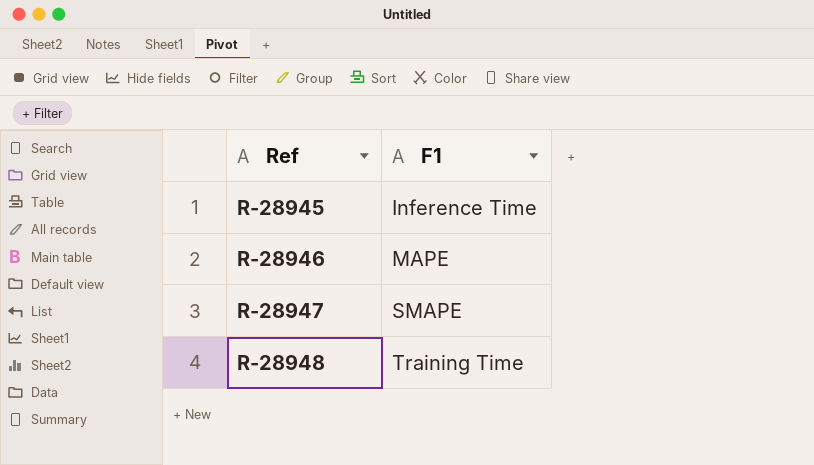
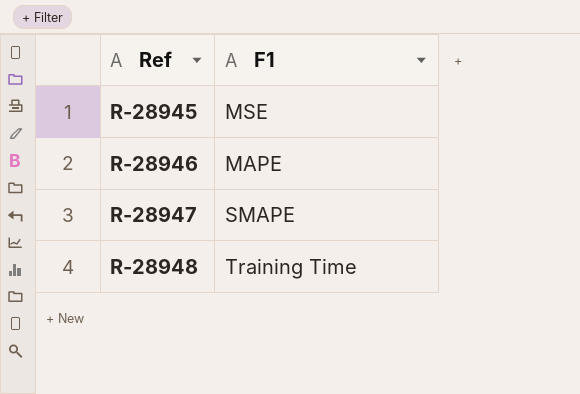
R-28945 | F1: Inference Time -> MSE

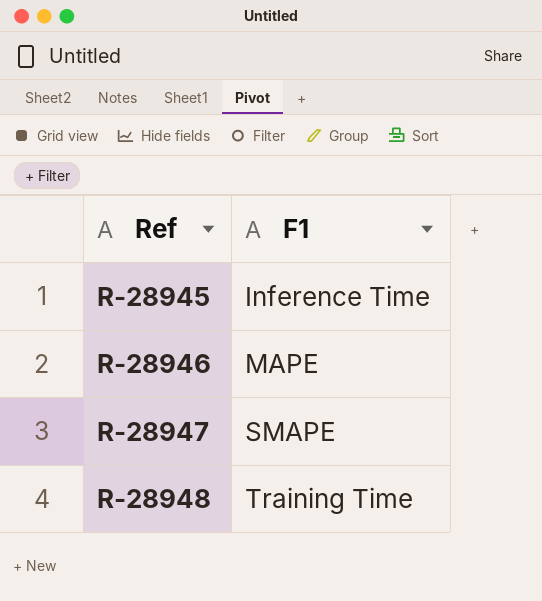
R-28945 | F1: MSE -> Inference Time

